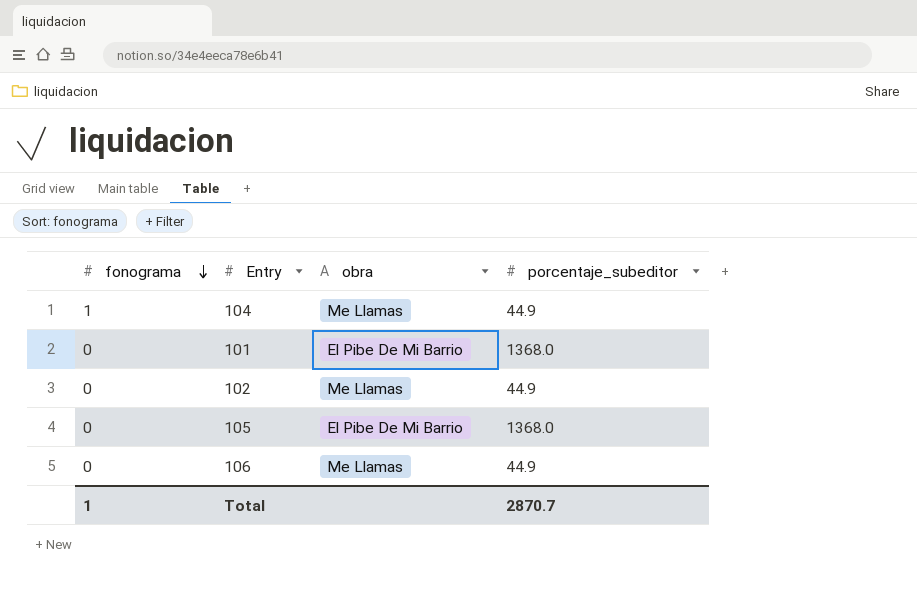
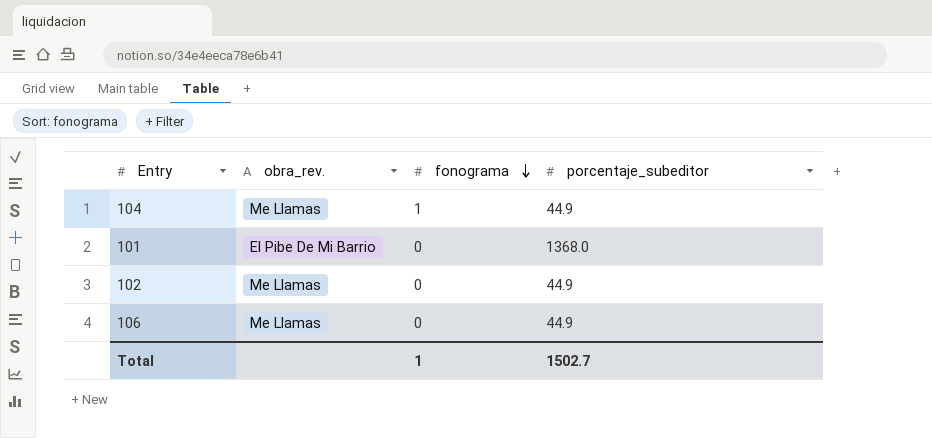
column name: obra -> obra_rev.
column fonograma | position: 1 -> 3
row 105: 0 | El Pibe De Mi Barrio | 1368.0 -> none
Total | porcentaje_subeditor: 2870.7 -> 1502.7

